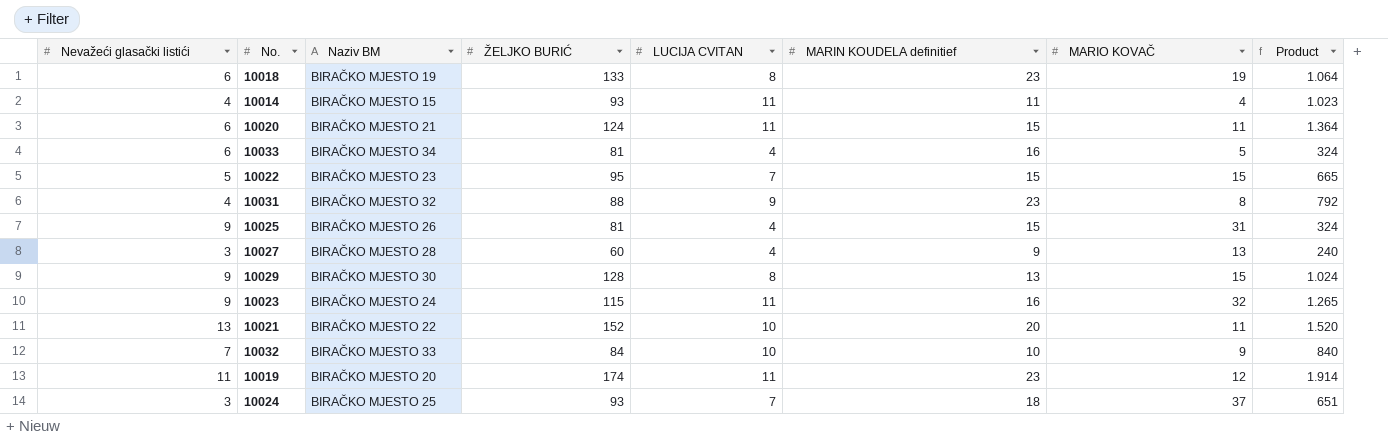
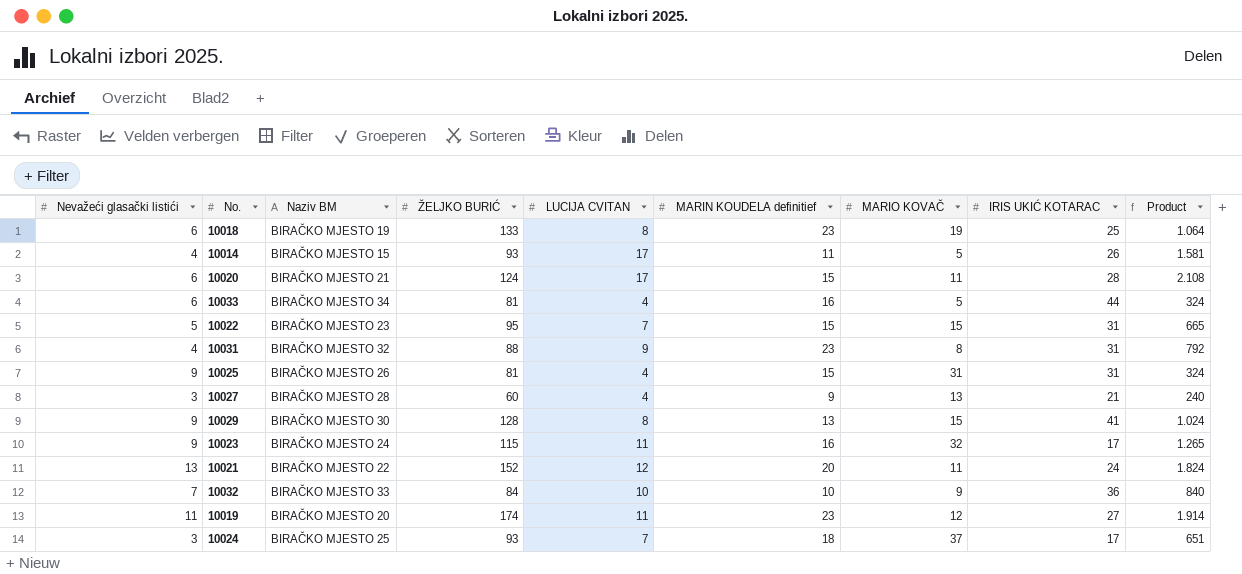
column IRIS UKIĆ KOTARAC | position: none -> 8
10014 | LUCIJA CVITAN: 11 -> 17
10014 | MARIO KOVAČ: 4 -> 5
10014 | Product: 1.023 -> 1.581
10020 | LUCIJA CVITAN: 11 -> 17
10020 | Product: 1.364 -> 2.108
10021 | LUCIJA CVITAN: 10 -> 12
10021 | Product: 1.520 -> 1.824

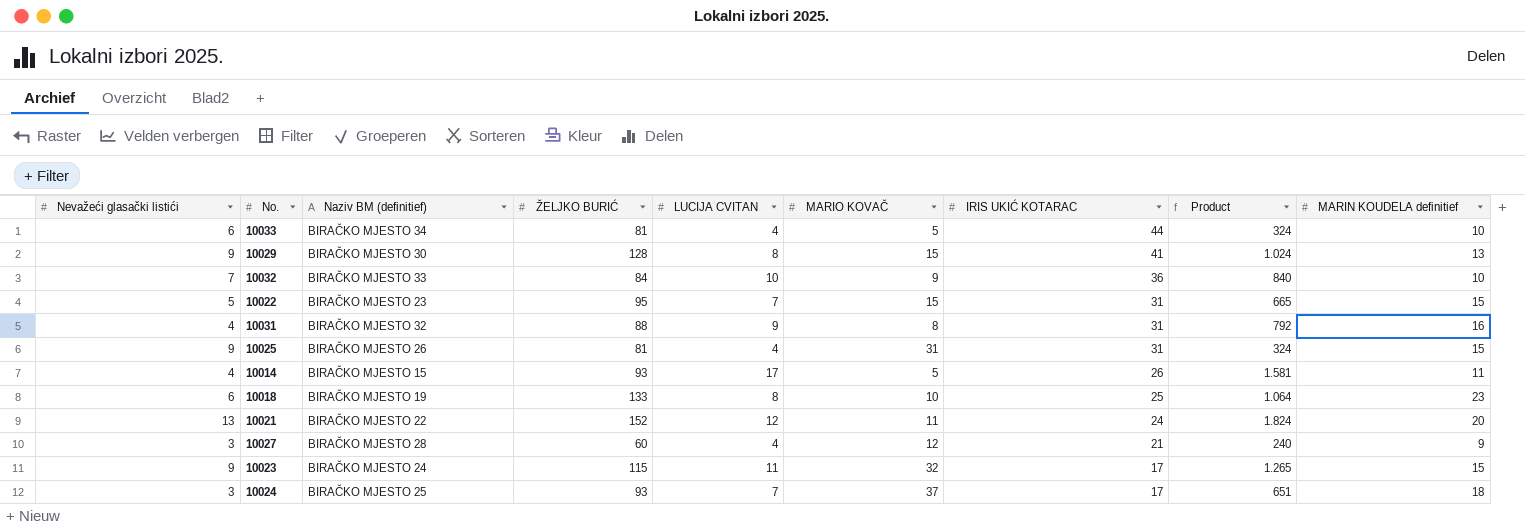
row order: none -> IRIS UKIĆ KOTARAC descending
column name: Naziv BM -> Naziv BM (definitief)
column MARIN KOUDELA definitief | position: 6 -> 9
row 10020: 6 | BIRAČKO MJESTO 21 | 124 | 17 | 15 | 11 | 28 | 2.108 -> none
row 10019: 11 | BIRAČKO MJESTO 20 | 174 | 11 | 23 | 12 | 27 | 1.914 -> none
10033 | MARIN KOUDELA definitief: 16 -> 10
10031 | MARIN KOUDELA definitief: 23 -> 16
10018 | MARIO KOVAČ: 19 -> 10
10027 | MARIO KOVAČ: 13 -> 12
10023 | MARIN KOUDELA definitief: 16 -> 15

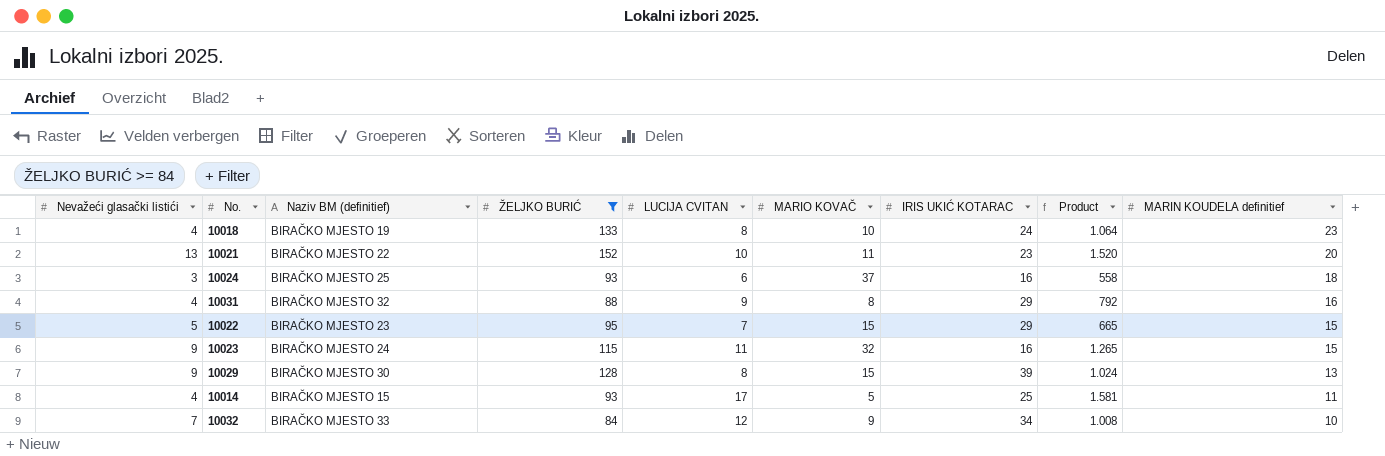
filter: none -> ŽELJKO BURIĆ >= 84
row order: IRIS UKIĆ KOTARAC descending -> MARIN KOUDELA definitief descending
10018 | Nevažeći glasački listići: 6 -> 4
10018 | IRIS UKIĆ KOTARAC: 25 -> 24
10021 | LUCIJA CVITAN: 12 -> 10
10021 | IRIS UKIĆ KOTARAC: 24 -> 23
10021 | Product: 1.824 -> 1.520
10024 | LUCIJA CVITAN: 7 -> 6
10024 | IRIS UKIĆ KOTARAC: 17 -> 16
10024 | Product: 651 -> 558
10031 | IRIS UKIĆ KOTARAC: 31 -> 29
10022 | IRIS UKIĆ KOTARAC: 31 -> 29
10023 | IRIS UKIĆ KOTARAC: 17 -> 16
10029 | IRIS UKIĆ KOTARAC: 41 -> 39
10014 | IRIS UKIĆ KOTARAC: 26 -> 25
10032 | LUCIJA CVITAN: 10 -> 12
10032 | IRIS UKIĆ KOTARAC: 36 -> 34
10032 | Product: 840 -> 1.008

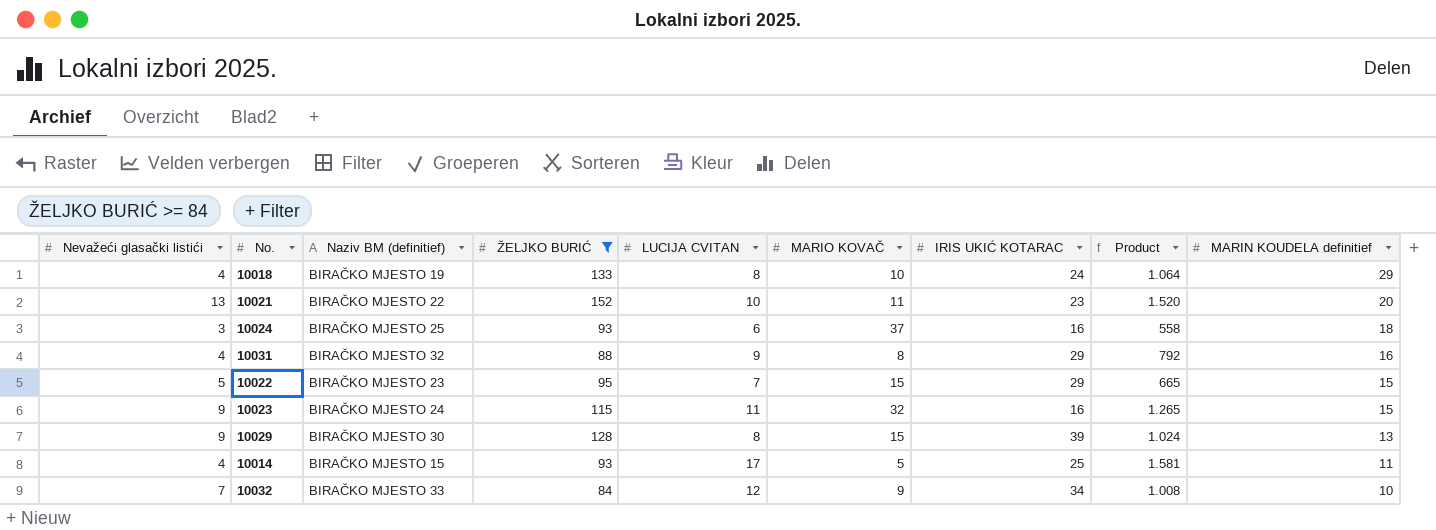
10018 | MARIN KOUDELA definitief: 23 -> 29

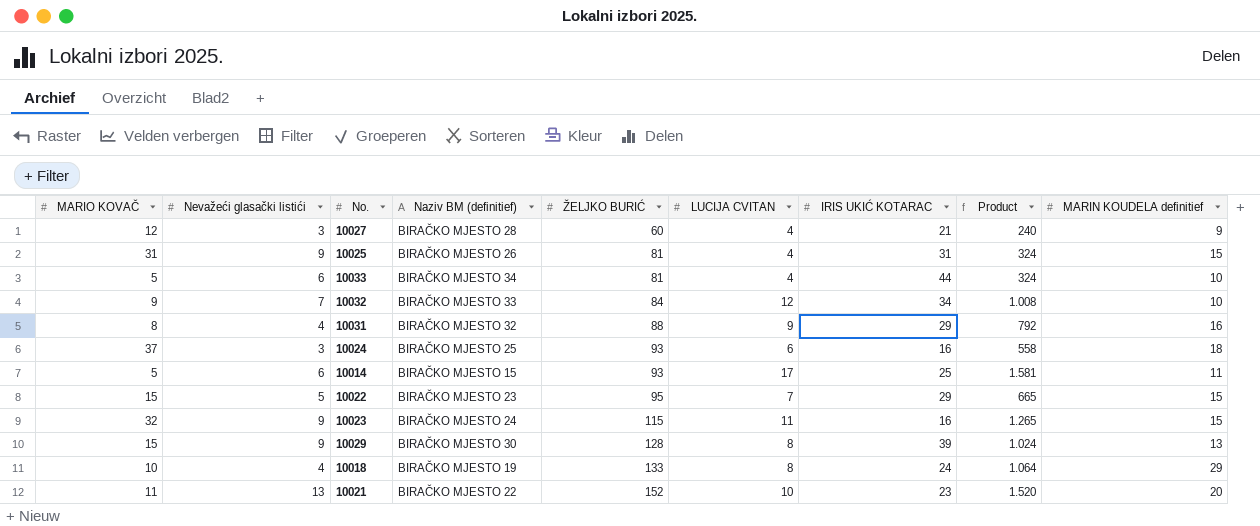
filter: ŽELJKO BURIĆ >= 84 -> none
row order: MARIN KOUDELA definitief descending -> ŽELJKO BURIĆ ascending
column MARIO KOVAČ | position: 6 -> 1
10014 | Nevažeći glasački listići: 4 -> 6

